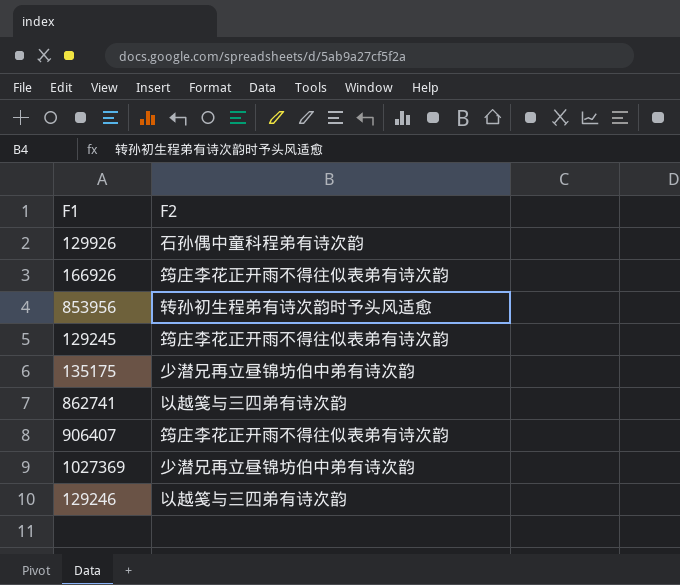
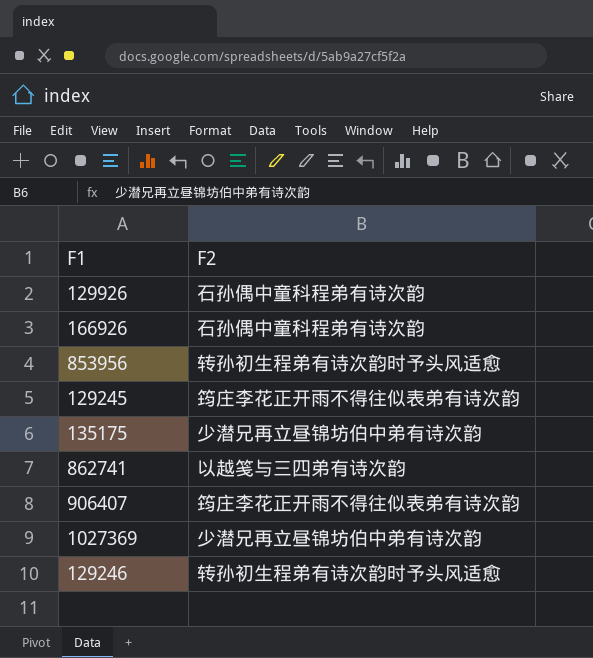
166926 | F2: 筠庄李花正开雨不得往似表弟有诗次韵 -> 石孙偶中童科程弟有诗次韵
129246 | F2: 以越笺与三四弟有诗次韵 -> 转孙初生程弟有诗次韵时予头风适愈

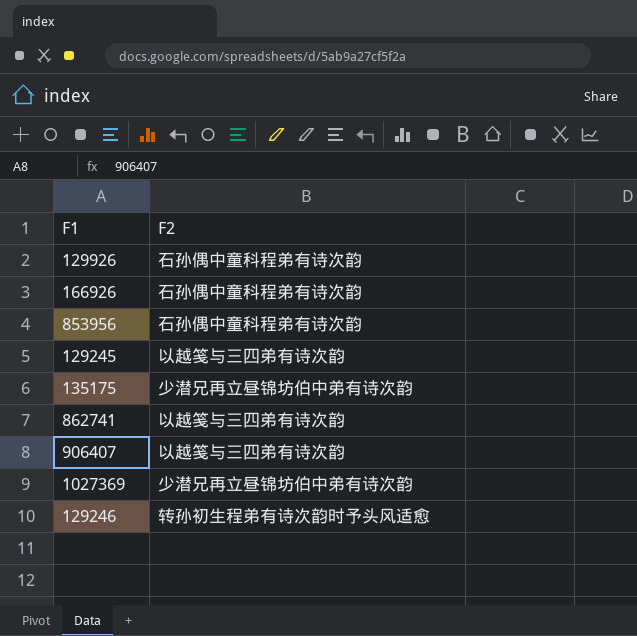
853956 | F2: 转孙初生程弟有诗次韵时予头风适愈 -> 石孙偶中童科程弟有诗次韵
129245 | F2: 筠庄李花正开雨不得往似表弟有诗次韵 -> 以越笺与三四弟有诗次韵
906407 | F2: 筠庄李花正开雨不得往似表弟有诗次韵 -> 以越笺与三四弟有诗次韵

